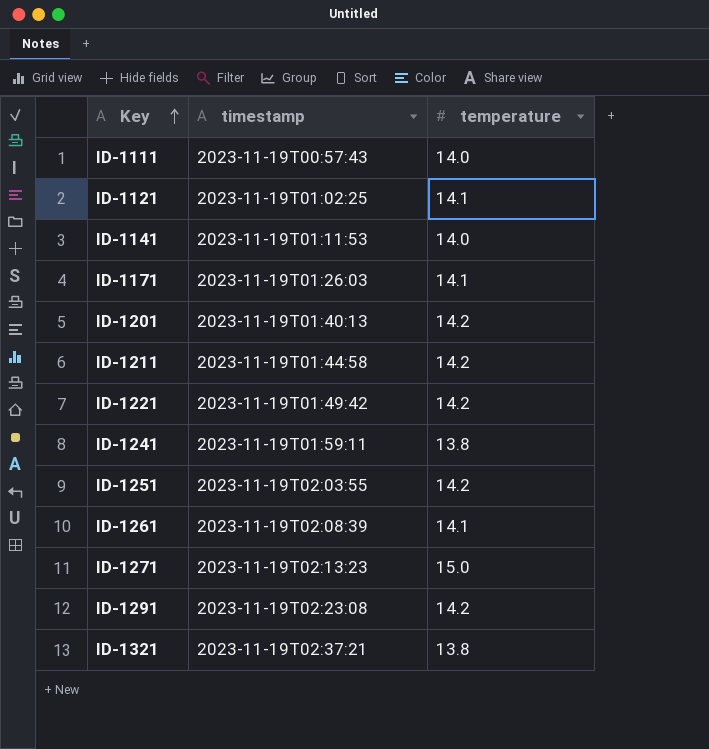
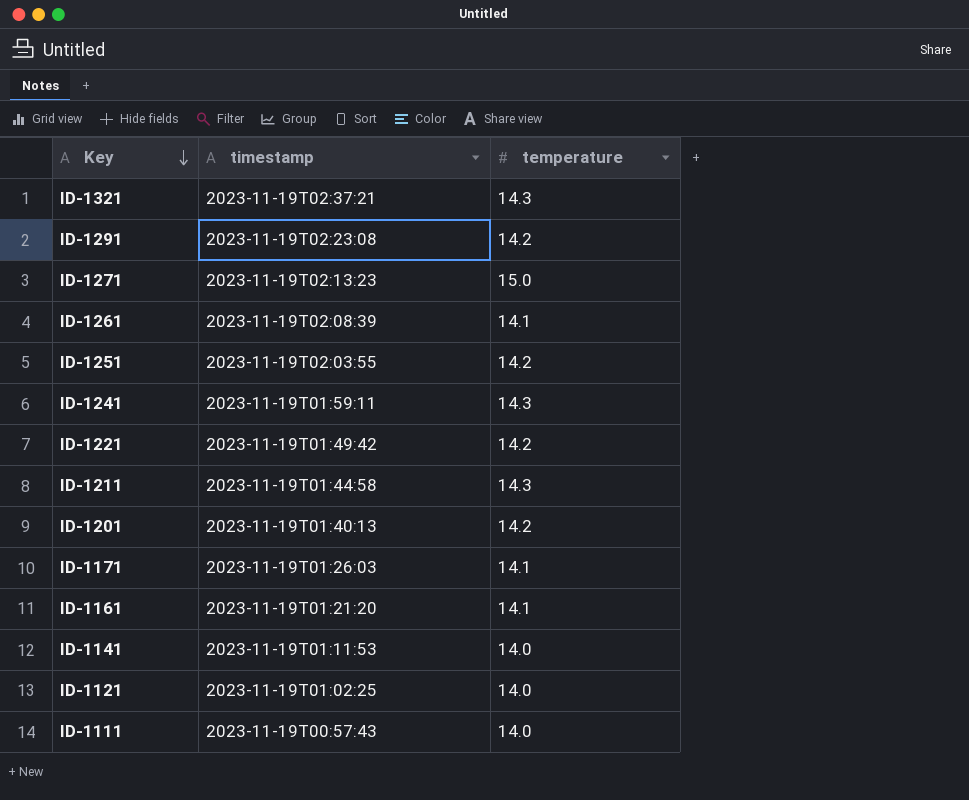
row order: Key ascending -> Key descending
ID-1321 | temperature: 13.8 -> 14.3
ID-1241 | temperature: 13.8 -> 14.3
ID-1211 | temperature: 14.2 -> 14.3
row ID-1161: none -> 2023-11-19T01:21:20 | 14.1
ID-1121 | temperature: 14.1 -> 14.0

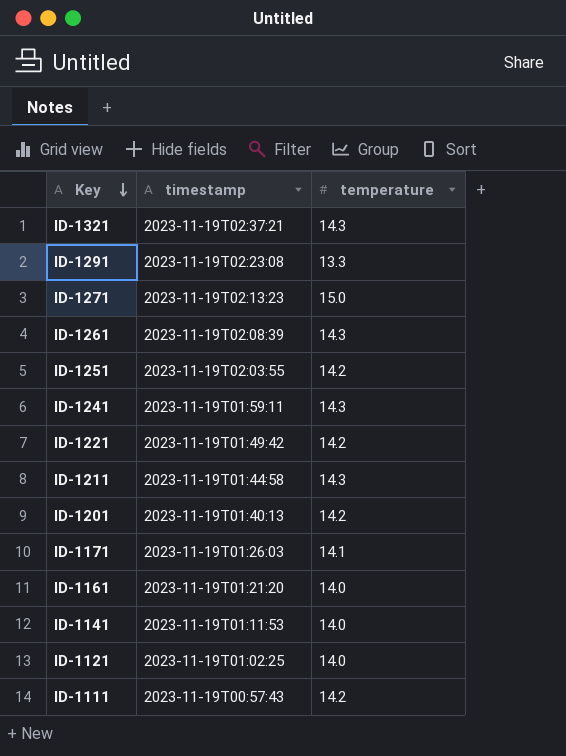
ID-1291 | temperature: 14.2 -> 13.3
ID-1261 | temperature: 14.1 -> 14.3
ID-1161 | temperature: 14.1 -> 14.0
ID-1111 | temperature: 14.0 -> 14.2

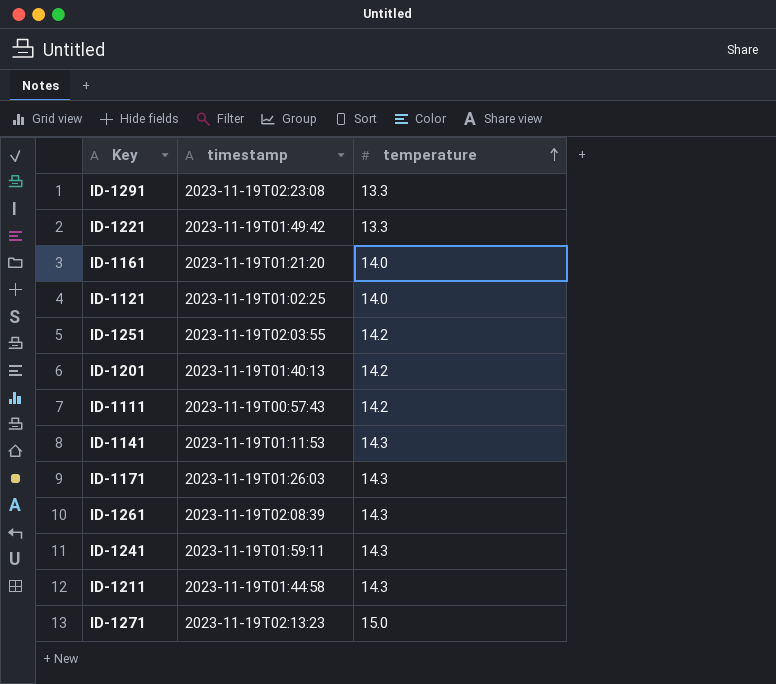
row order: Key descending -> temperature ascending
row ID-1321: 2023-11-19T02:37:21 | 14.3 -> none
ID-1221 | temperature: 14.2 -> 13.3
ID-1141 | temperature: 14.0 -> 14.3
ID-1171 | temperature: 14.1 -> 14.3

